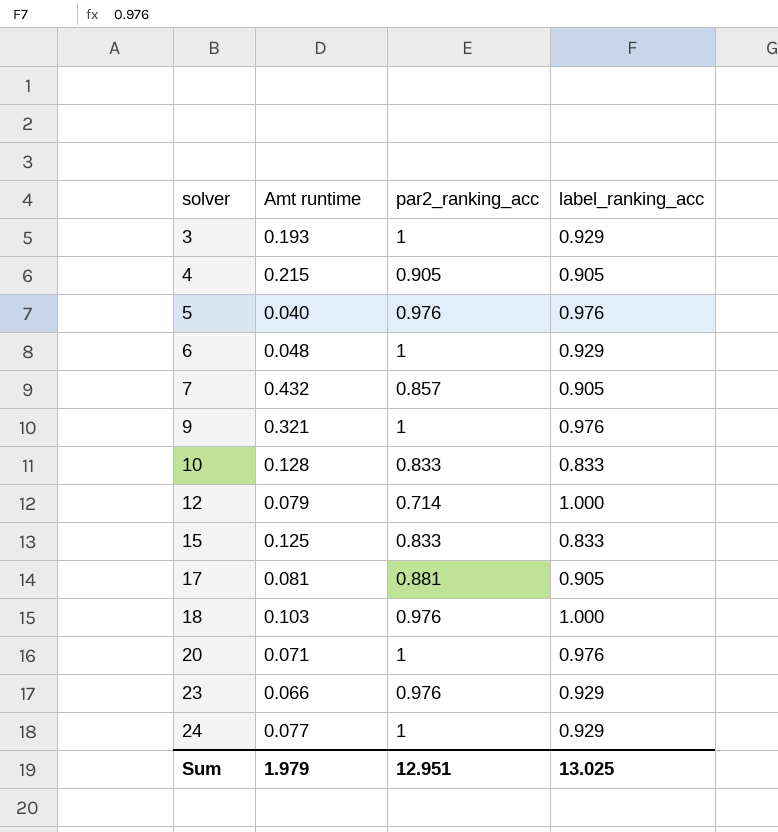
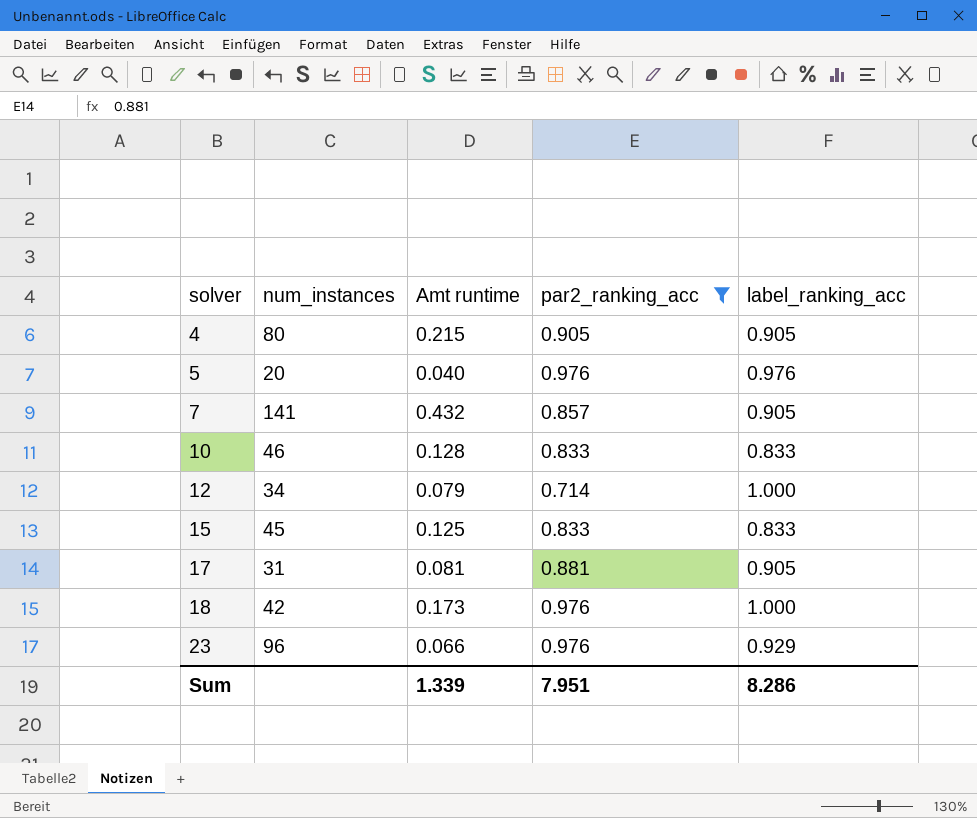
filter: none -> par2_ranking_acc != 1
column num_instances | position: none -> 2
18 | Amt runtime: 0.103 -> 0.173
Sum | Amt runtime: 1.979 -> 1.339
Sum | par2_ranking_acc: 12.951 -> 7.951
Sum | label_ranking_acc: 13.025 -> 8.286

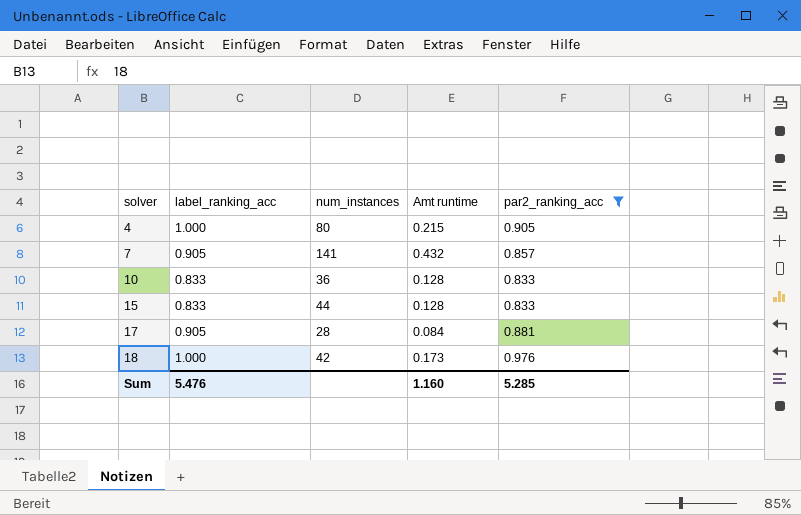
column label_ranking_acc | position: 5 -> 2
row 5: 20 | 0.040 | 0.976 | 0.976 -> none
row 12: 34 | 0.079 | 0.714 | 1.000 -> none
row 23: 96 | 0.066 | 0.976 | 0.929 -> none
4 | label_ranking_acc: 0.905 -> 1.000
10 | num_instances: 46 -> 36
15 | num_instances: 45 -> 44
15 | Amt runtime: 0.125 -> 0.128
17 | num_instances: 31 -> 28
17 | Amt runtime: 0.081 -> 0.084
Sum | label_ranking_acc: 8.286 -> 5.476
Sum | Amt runtime: 1.339 -> 1.160
Sum | par2_ranking_acc: 7.951 -> 5.285

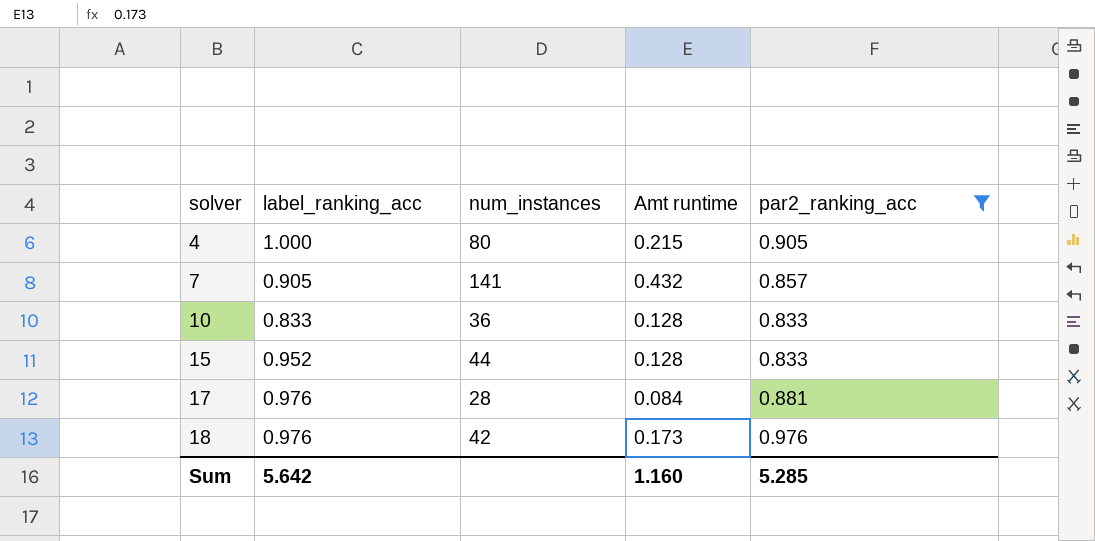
15 | label_ranking_acc: 0.833 -> 0.952
17 | label_ranking_acc: 0.905 -> 0.976
18 | label_ranking_acc: 1.000 -> 0.976
Sum | label_ranking_acc: 5.476 -> 5.642

